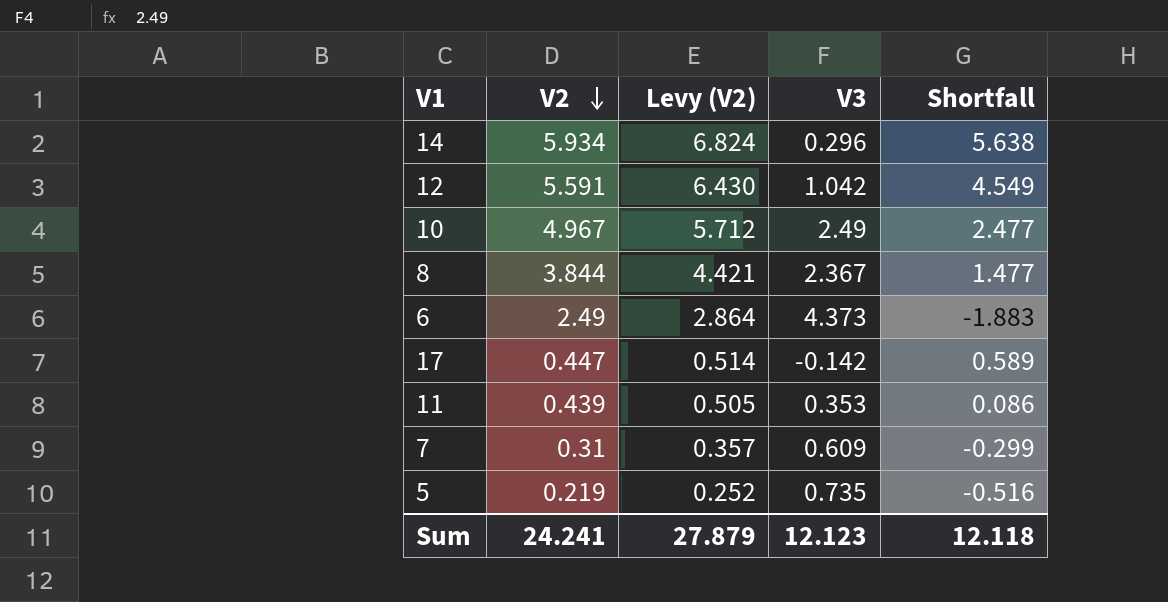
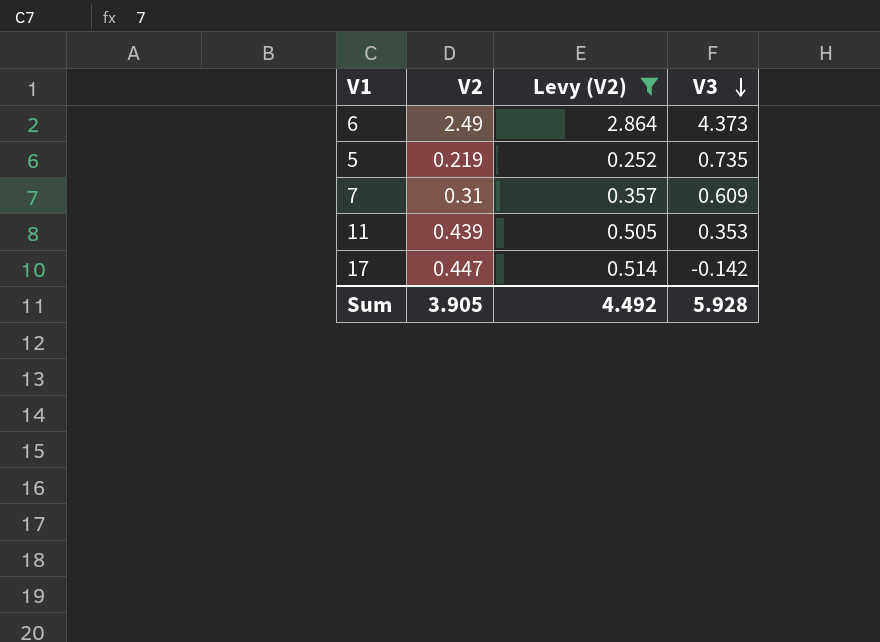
filter: none -> Levy (V2) <= 2.864
row order: V2 descending -> V3 descending
column Shortfall | formula: [V2] - [V3] -> none
Sum | V2: 24.241 -> 3.905
Sum | Levy (V2): 27.879 -> 4.492
Sum | V3: 12.123 -> 5.928

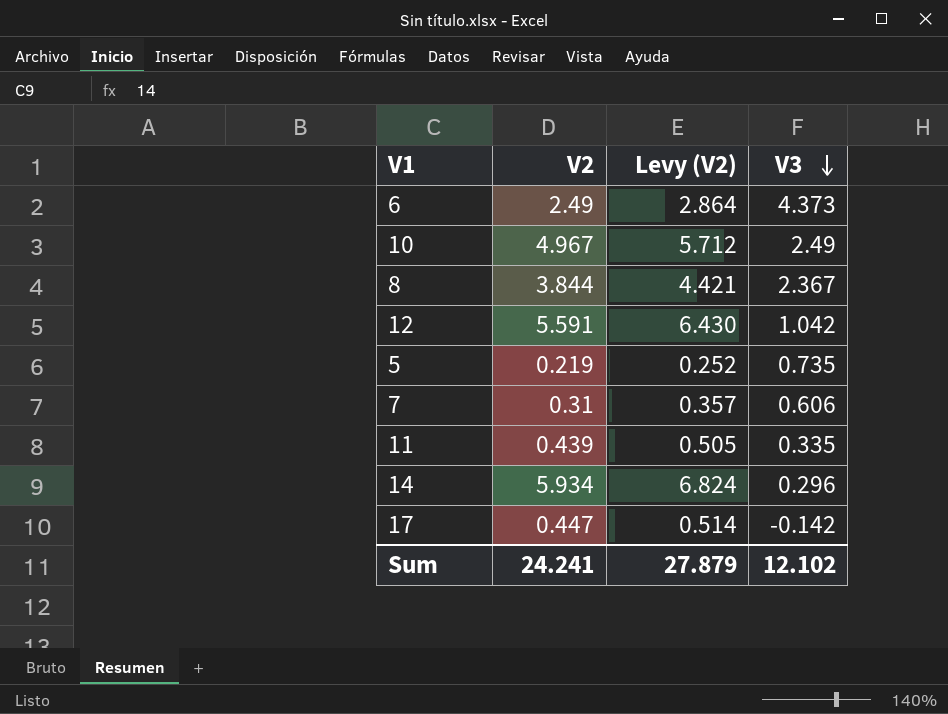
filter: Levy (V2) <= 2.864 -> none
7 | V3: 0.609 -> 0.606
11 | V3: 0.353 -> 0.335
Sum | V2: 3.905 -> 24.241
Sum | Levy (V2): 4.492 -> 27.879
Sum | V3: 5.928 -> 12.102

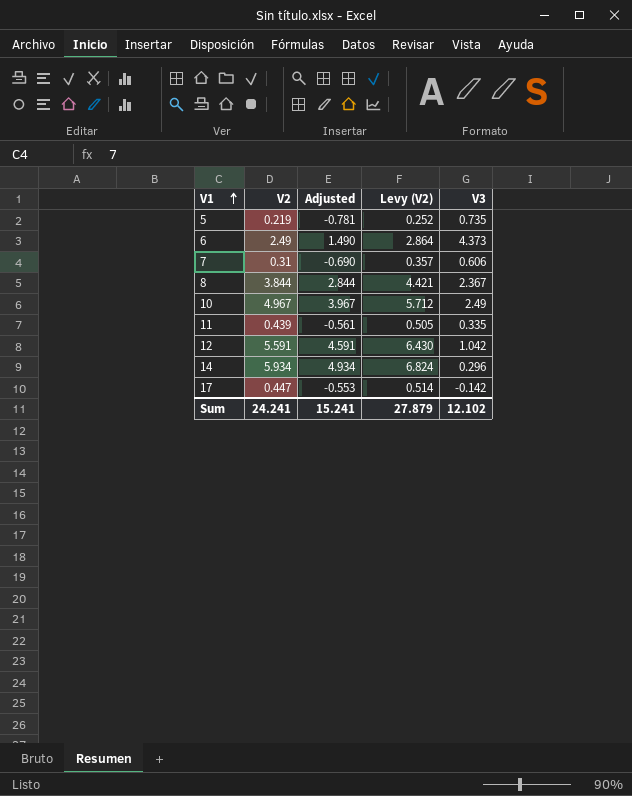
row order: V3 descending -> V1 ascending
column Adjusted | formula: none -> [V2] - 1

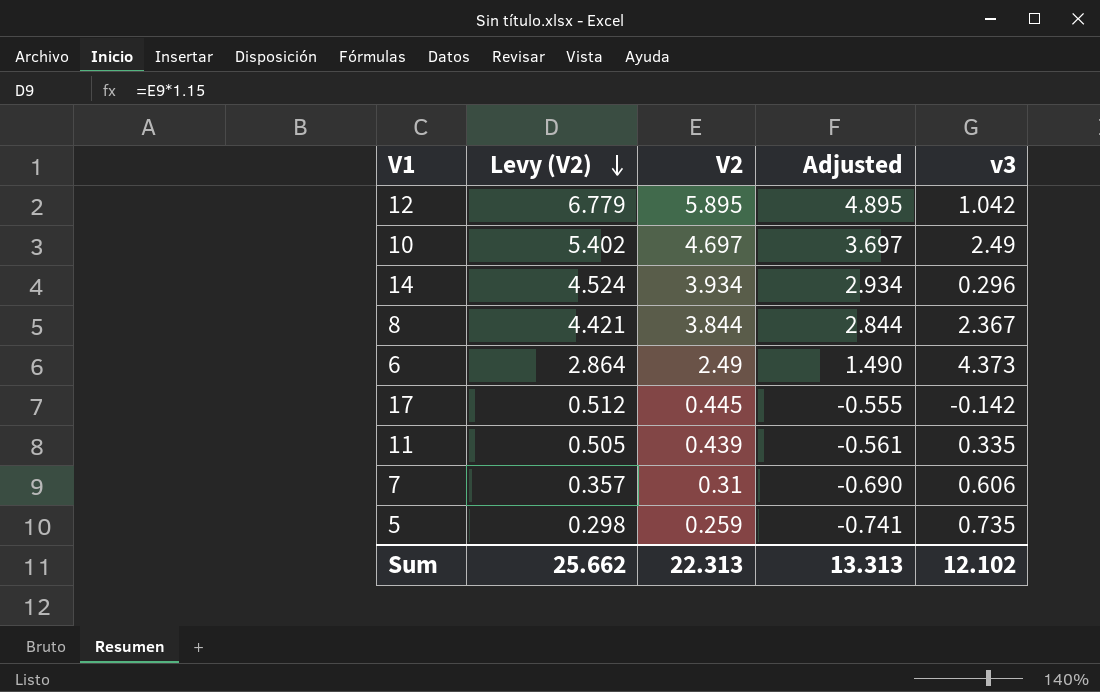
row order: V1 ascending -> Levy (V2) descending
column Levy (V2) | position: 4 -> 2
column name: V3 -> v3
12 | Levy (V2): 6.430 -> 6.779
12 | V2: 5.591 -> 5.895
12 | Adjusted: 4.591 -> 4.895
10 | Levy (V2): 5.712 -> 5.402
10 | V2: 4.967 -> 4.697
10 | Adjusted: 3.967 -> 3.697
14 | Levy (V2): 6.824 -> 4.524
14 | V2: 5.934 -> 3.934
14 | Adjusted: 4.934 -> 2.934
17 | Levy (V2): 0.514 -> 0.512
17 | V2: 0.447 -> 0.445
17 | Adjusted: -0.553 -> -0.555
5 | Levy (V2): 0.252 -> 0.298
5 | V2: 0.219 -> 0.259
5 | Adjusted: -0.781 -> -0.741
Sum | Levy (V2): 27.879 -> 25.662
Sum | V2: 24.241 -> 22.313
Sum | Adjusted: 15.241 -> 13.313

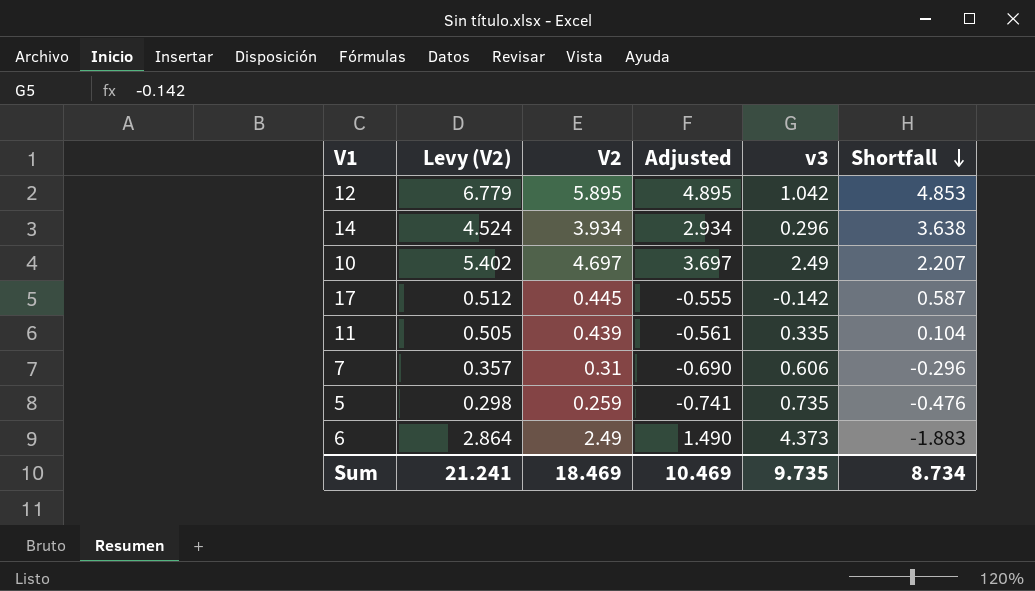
row order: Levy (V2) descending -> Shortfall descending
column Shortfall | formula: none -> [V2] - [v3]
row 8: 4.421 | 3.844 | 2.844 | 2.367 -> none
Sum | Levy (V2): 25.662 -> 21.241
Sum | V2: 22.313 -> 18.469
Sum | Adjusted: 13.313 -> 10.469
Sum | v3: 12.102 -> 9.735

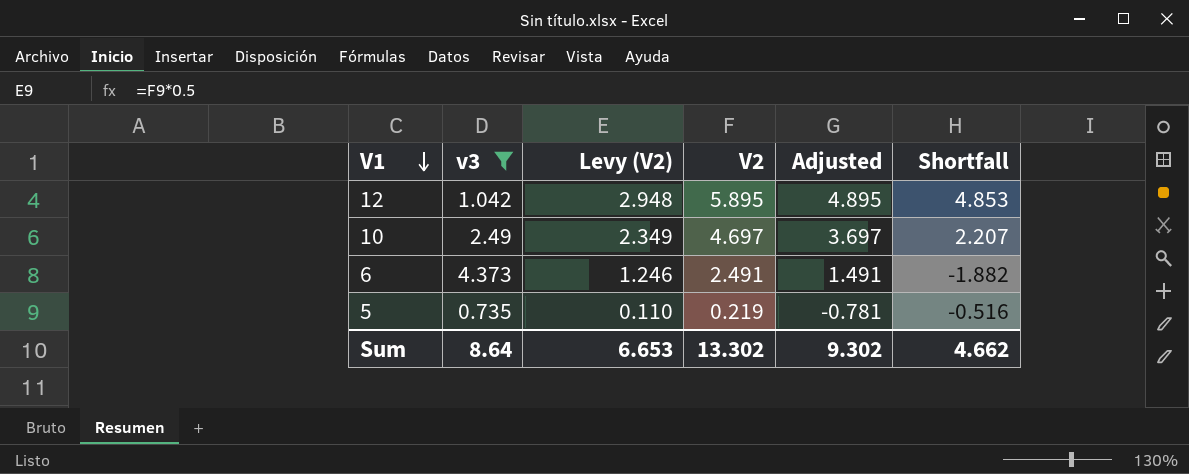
filter: none -> v3 >= 0.735
row order: Shortfall descending -> V1 descending
column v3 | position: 5 -> 2
column Levy (V2) | formula: [V2] * 1.15 -> [V2] * 0.5
6 | V2: 2.49 -> 2.491
6 | Adjusted: 1.490 -> 1.491
6 | Shortfall: -1.883 -> -1.882
5 | V2: 0.259 -> 0.219
5 | Adjusted: -0.741 -> -0.781
5 | Shortfall: -0.476 -> -0.516
Sum | v3: 9.735 -> 8.64
Sum | Levy (V2): 21.241 -> 6.653
Sum | V2: 18.469 -> 13.302
Sum | Adjusted: 10.469 -> 9.302
Sum | Shortfall: 8.734 -> 4.662

